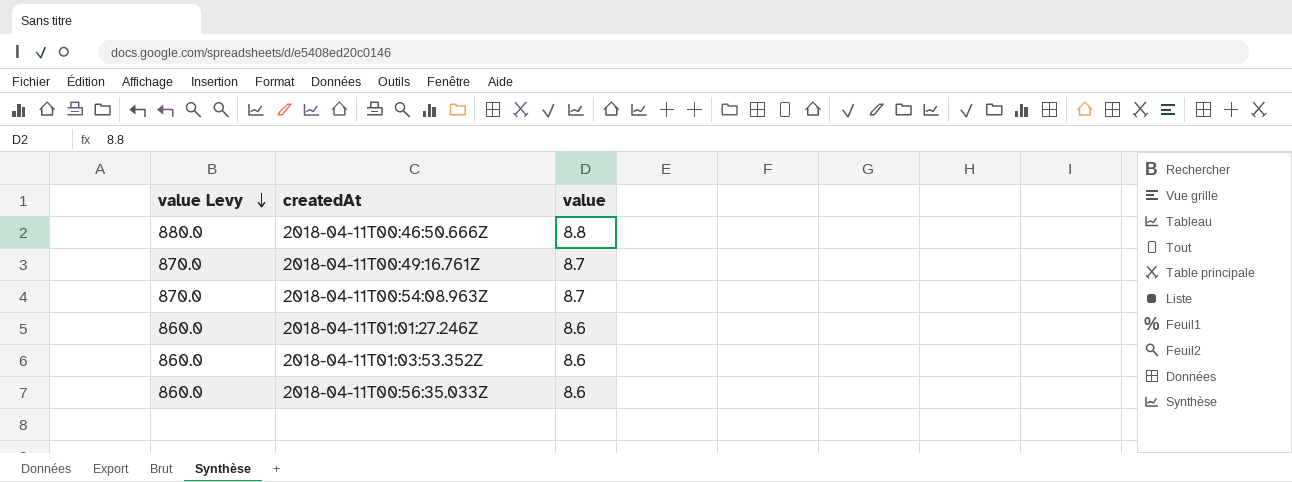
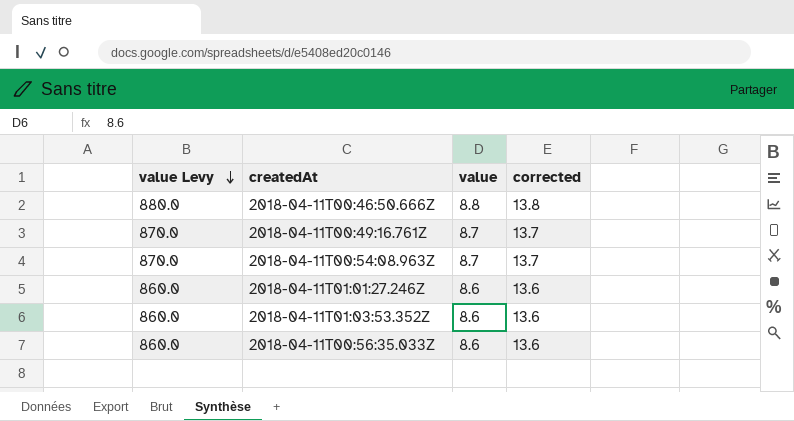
column corrected | formula: none -> [value] + 5

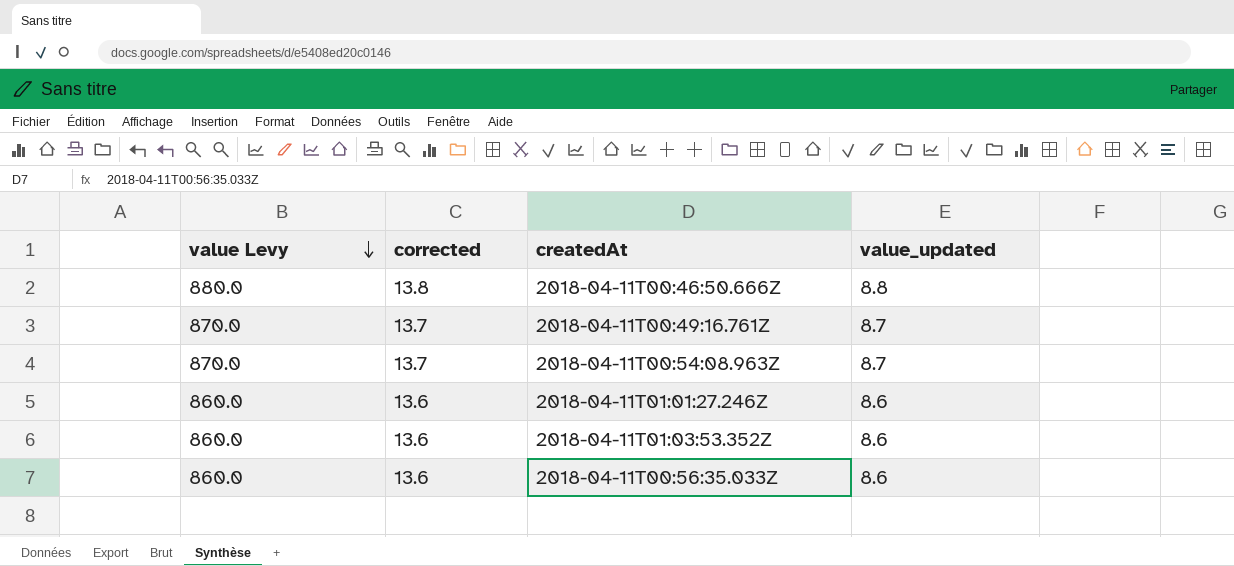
column corrected | position: 4 -> 2
column name: value -> value_updated

